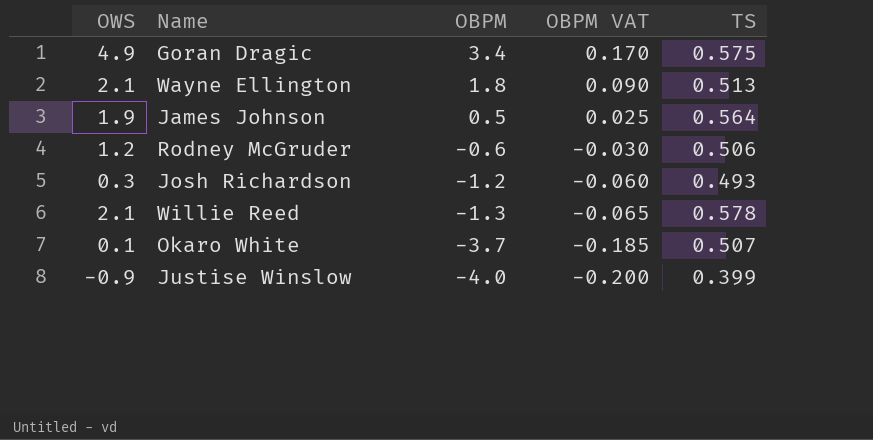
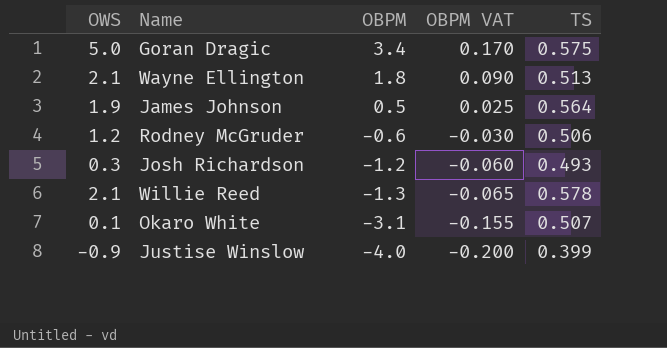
Goran Dragic | OWS: 4.9 -> 5.0
Okaro White | OBPM: -3.7 -> -3.1
Okaro White | OBPM VAT: -0.185 -> -0.155

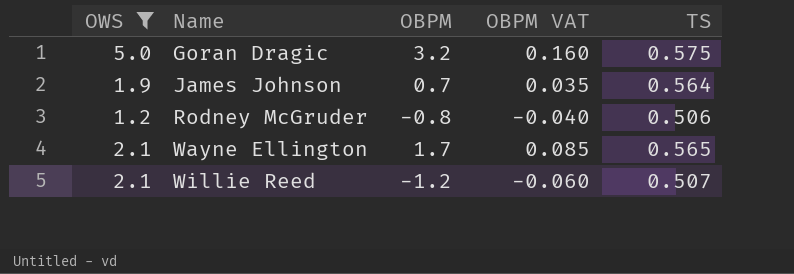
filter: none -> OWS >= 1.2
row order: OBPM descending -> Name ascending
Goran Dragic | OBPM: 3.4 -> 3.2
Goran Dragic | OBPM VAT: 0.170 -> 0.160
James Johnson | OBPM: 0.5 -> 0.7
James Johnson | OBPM VAT: 0.025 -> 0.035
Rodney McGruder | OBPM: -0.6 -> -0.8
Rodney McGruder | OBPM VAT: -0.030 -> -0.040
Wayne Ellington | OBPM: 1.8 -> 1.7
Wayne Ellington | OBPM VAT: 0.090 -> 0.085
Wayne Ellington | TS: 0.513 -> 0.565
Willie Reed | OBPM: -1.3 -> -1.2
Willie Reed | OBPM VAT: -0.065 -> -0.060
Willie Reed | TS: 0.578 -> 0.507

